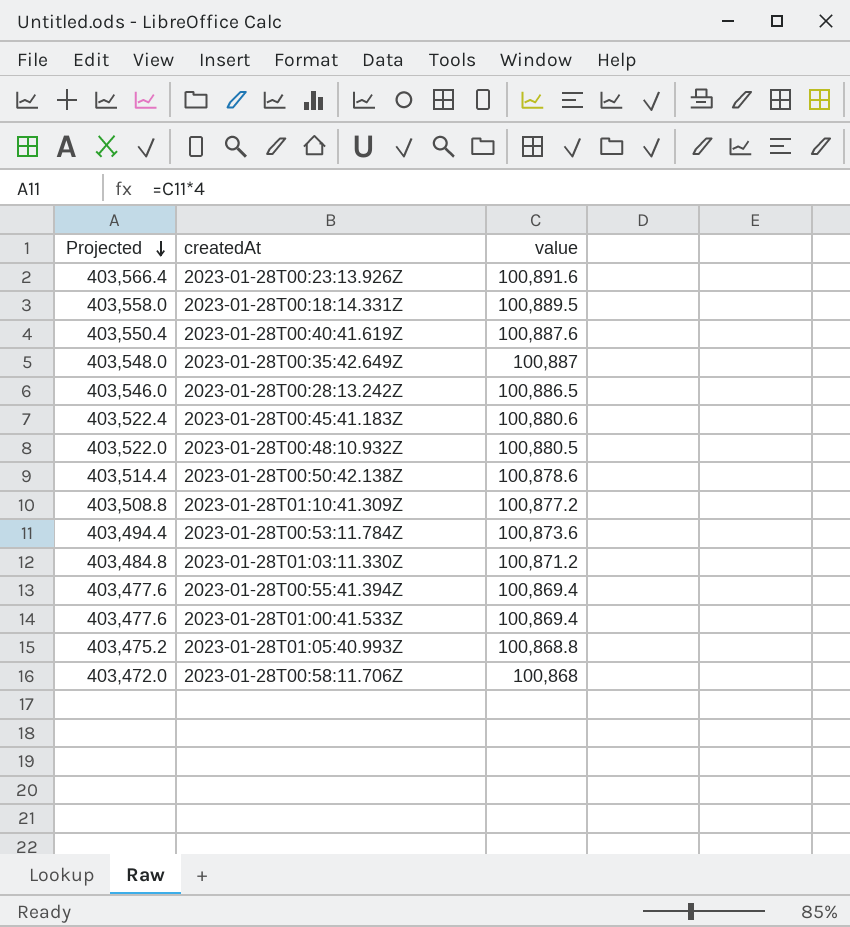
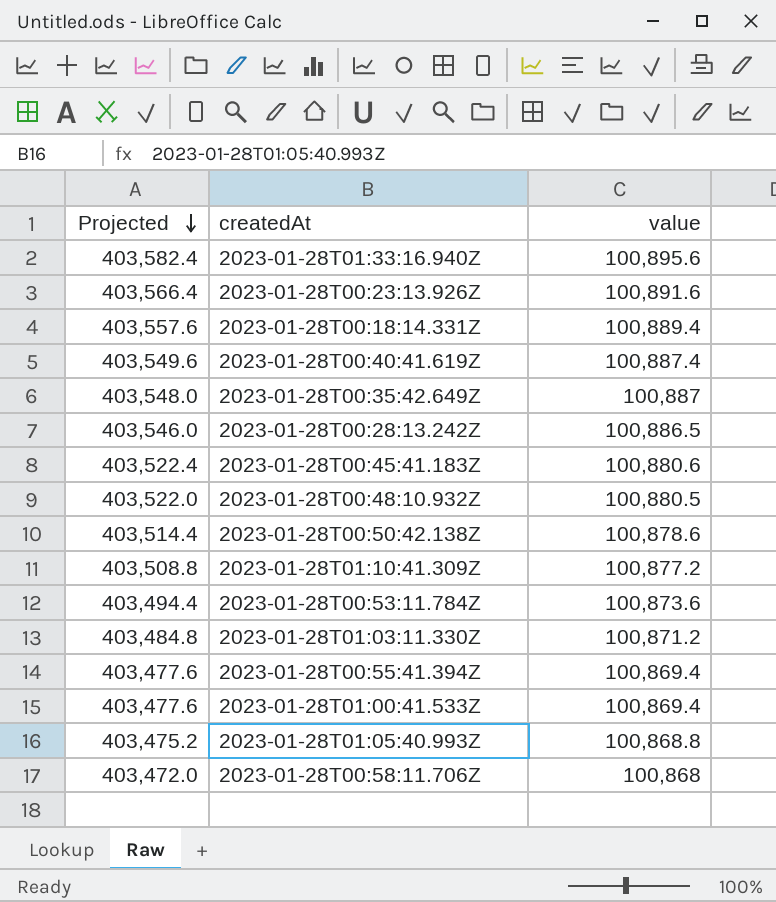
row 2023-01-28T01:33:16.940Z: none -> 403,582.4 | 100,895.6
2023-01-28T00:18:14.331Z | Projected: 403,558.0 -> 403,557.6
2023-01-28T00:18:14.331Z | value: 100,889.5 -> 100,889.4
2023-01-28T00:40:41.619Z | Projected: 403,550.4 -> 403,549.6
2023-01-28T00:40:41.619Z | value: 100,887.6 -> 100,887.4

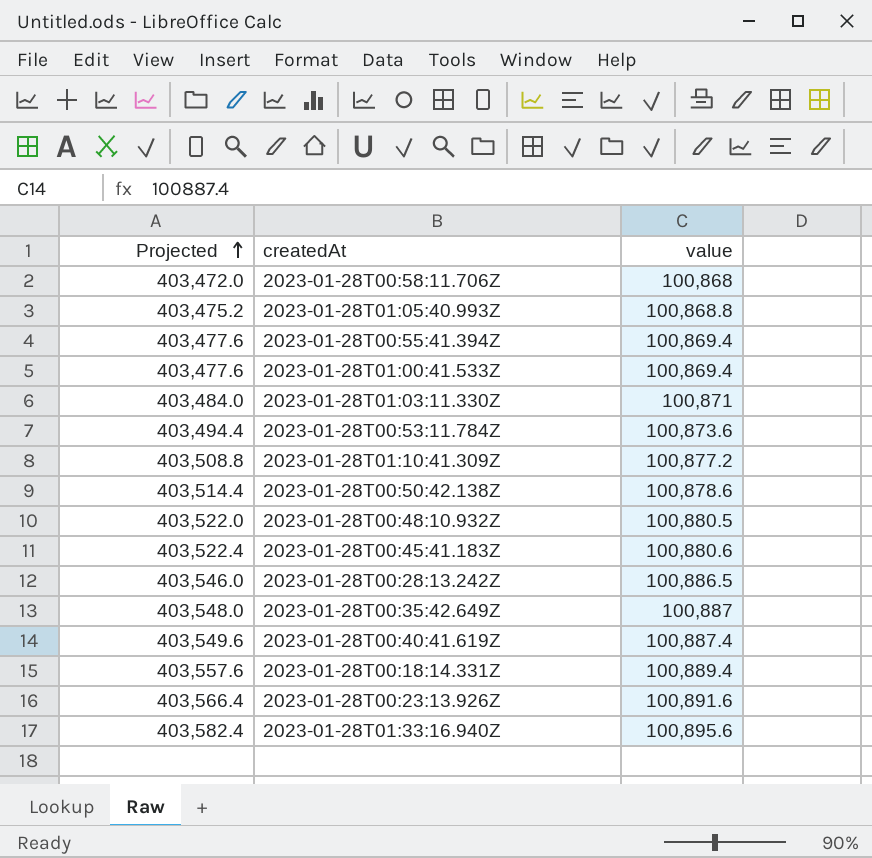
row order: Projected descending -> Projected ascending
2023-01-28T01:03:11.330Z | Projected: 403,484.8 -> 403,484.0
2023-01-28T01:03:11.330Z | value: 100,871.2 -> 100,871

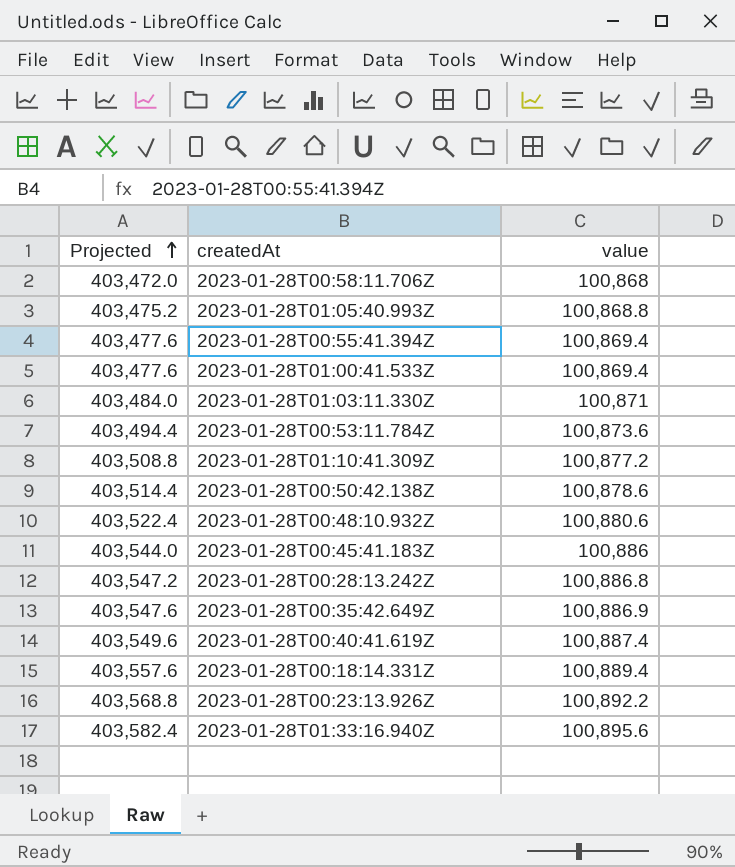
2023-01-28T00:48:10.932Z | Projected: 403,522.0 -> 403,522.4
2023-01-28T00:48:10.932Z | value: 100,880.5 -> 100,880.6
2023-01-28T00:45:41.183Z | Projected: 403,522.4 -> 403,544.0
2023-01-28T00:45:41.183Z | value: 100,880.6 -> 100,886
2023-01-28T00:28:13.242Z | Projected: 403,546.0 -> 403,547.2
2023-01-28T00:28:13.242Z | value: 100,886.5 -> 100,886.8
2023-01-28T00:35:42.649Z | Projected: 403,548.0 -> 403,547.6
2023-01-28T00:35:42.649Z | value: 100,887 -> 100,886.9
2023-01-28T00:23:13.926Z | Projected: 403,566.4 -> 403,568.8
2023-01-28T00:23:13.926Z | value: 100,891.6 -> 100,892.2

